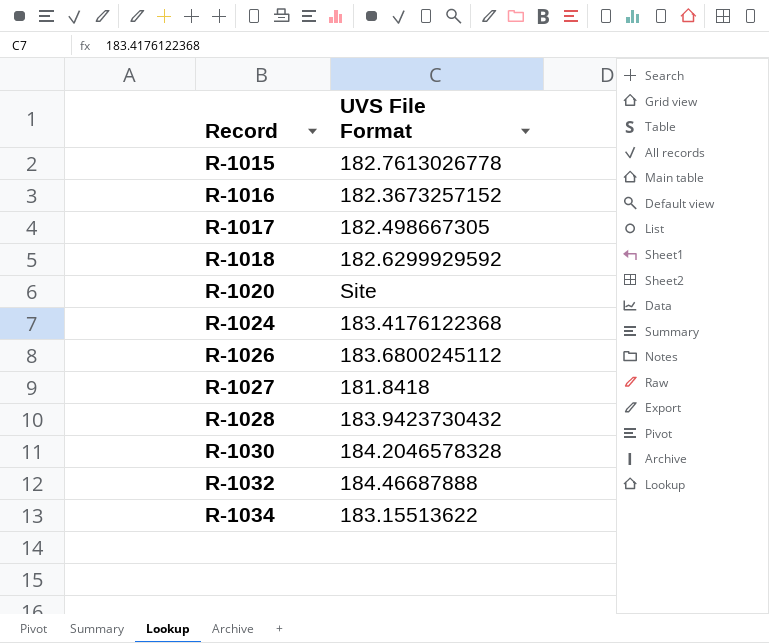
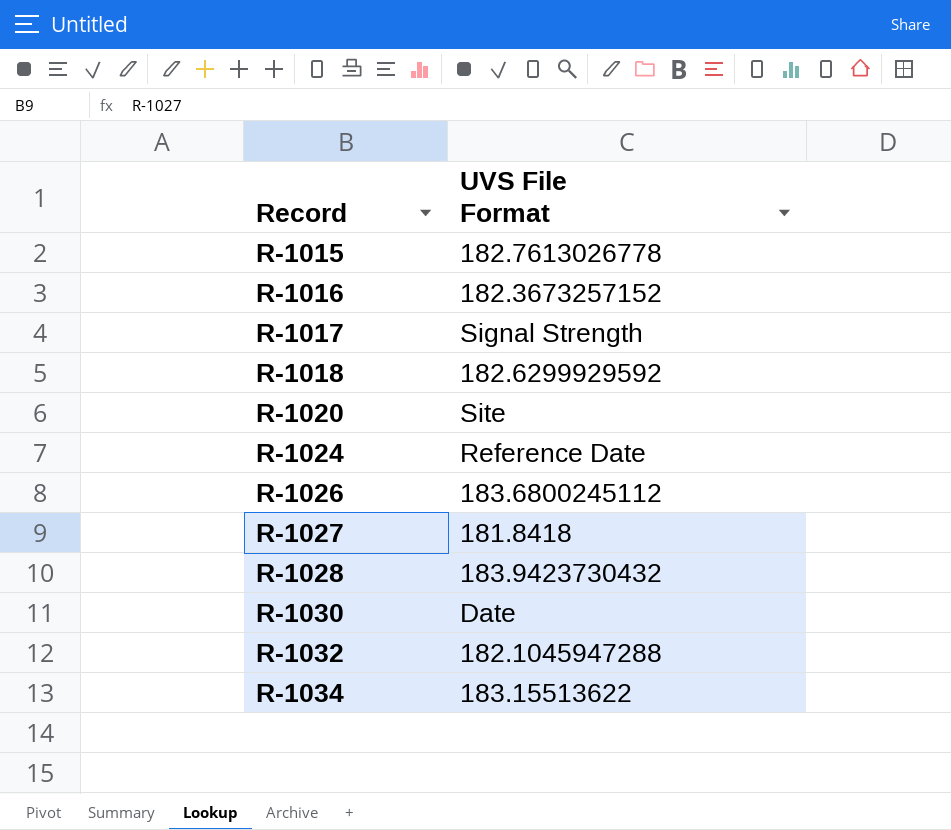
R-1017 | UVS File Format: 182.498667305 -> Signal Strength
R-1024 | UVS File Format: 183.4176122368 -> Reference Date
R-1030 | UVS File Format: 184.2046578328 -> Date
R-1032 | UVS File Format: 184.46687888 -> 182.1045947288

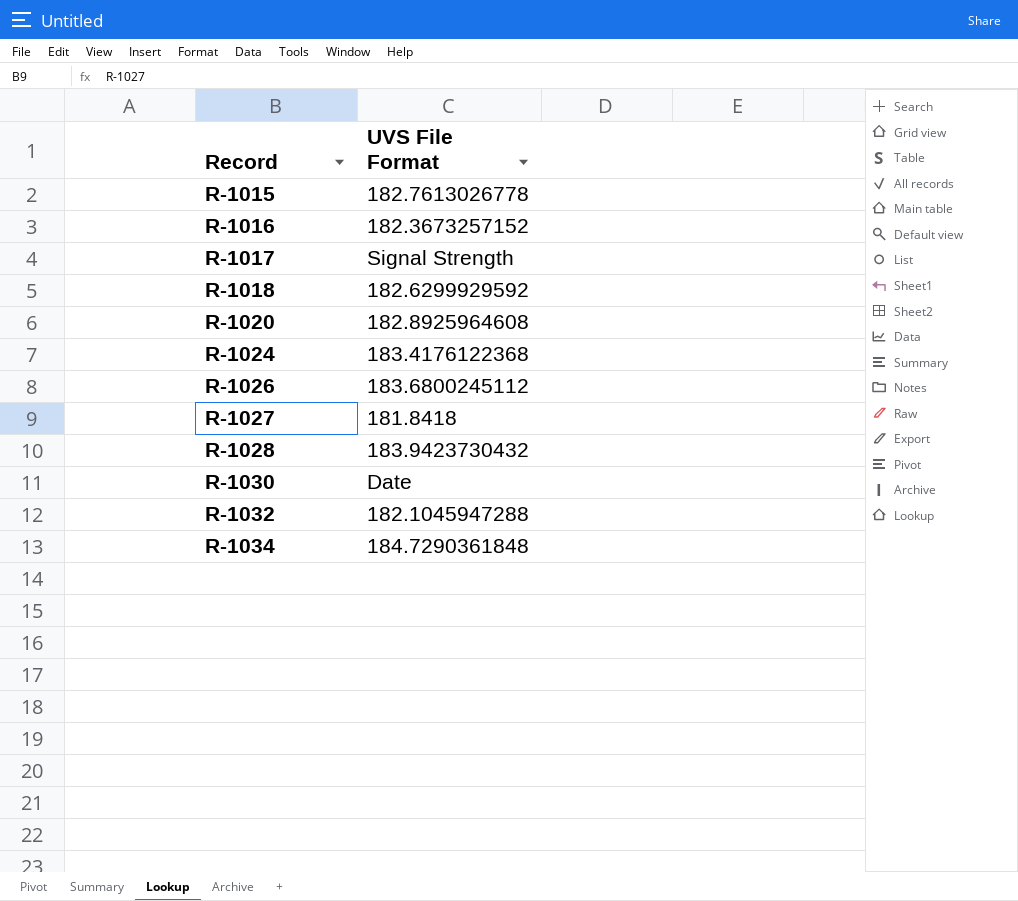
R-1020 | UVS File Format: Site -> 182.8925964608
R-1024 | UVS File Format: Reference Date -> 183.4176122368
R-1034 | UVS File Format: 183.15513622 -> 184.7290361848

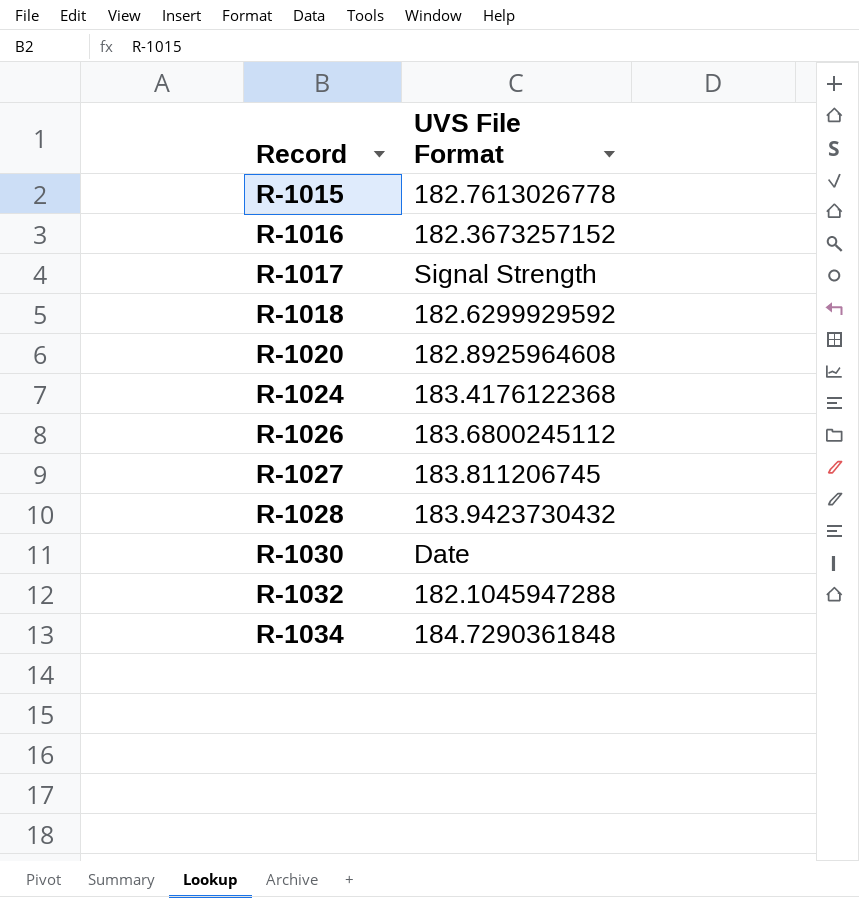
R-1027 | UVS File Format: 181.8418 -> 183.811206745

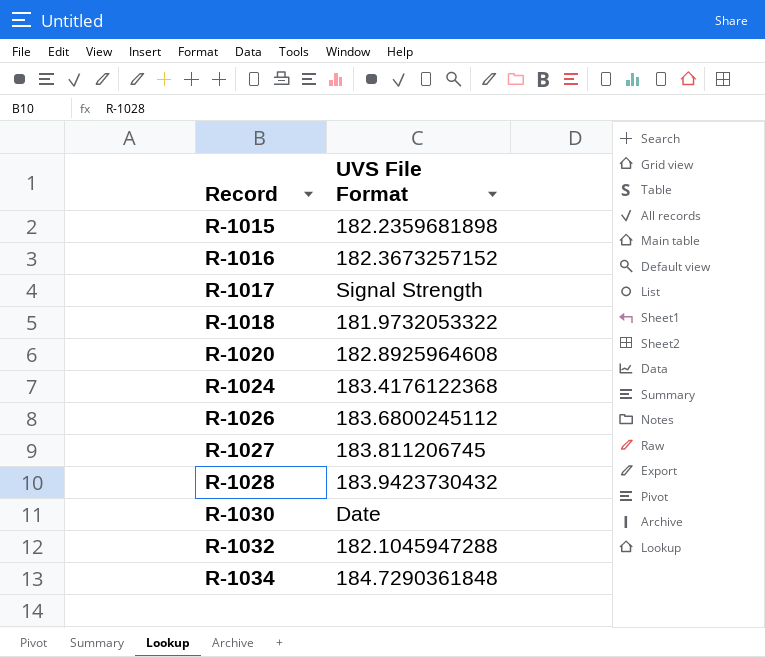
R-1015 | UVS File Format: 182.7613026778 -> 182.2359681898
R-1018 | UVS File Format: 182.6299929592 -> 181.9732053322

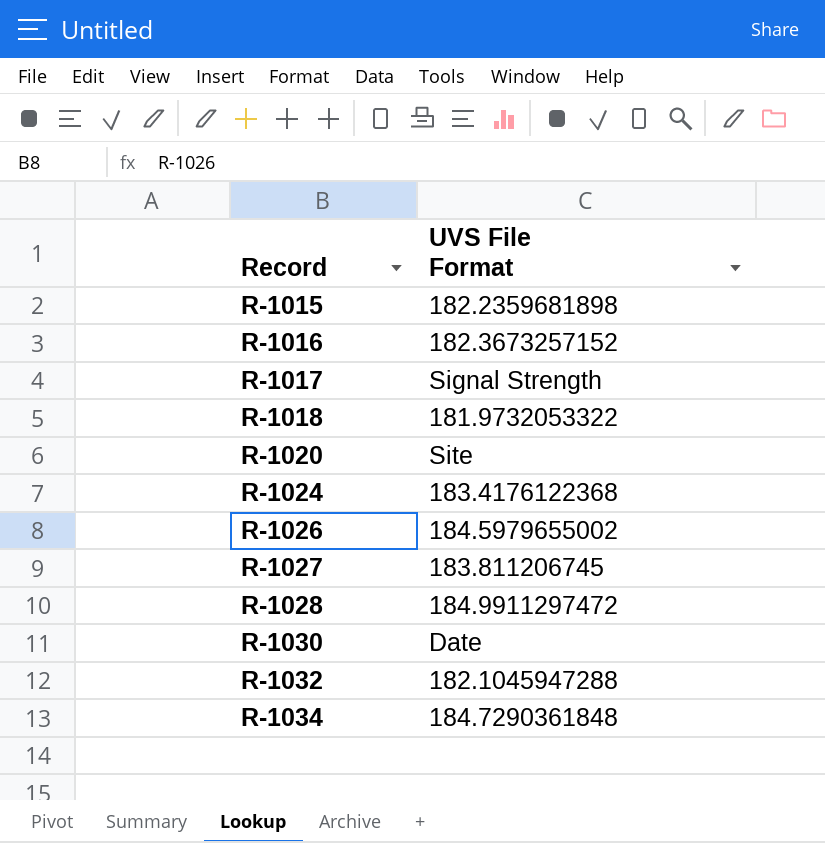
R-1020 | UVS File Format: 182.8925964608 -> Site
R-1026 | UVS File Format: 183.6800245112 -> 184.5979655002
R-1028 | UVS File Format: 183.9423730432 -> 184.9911297472

